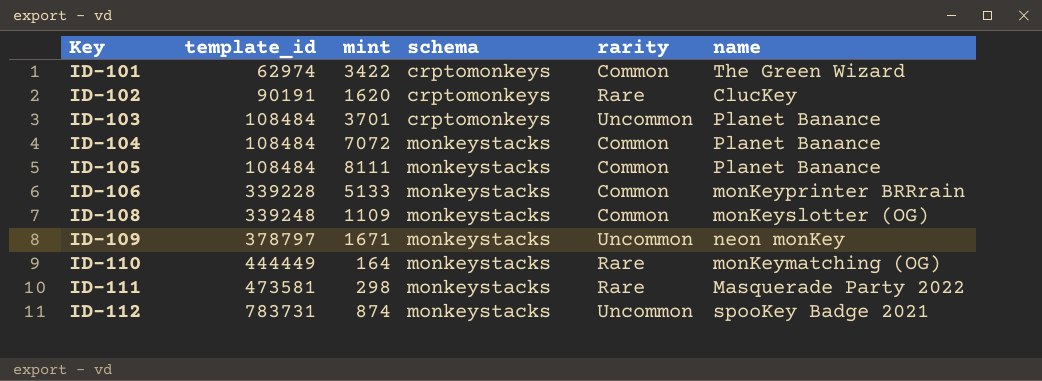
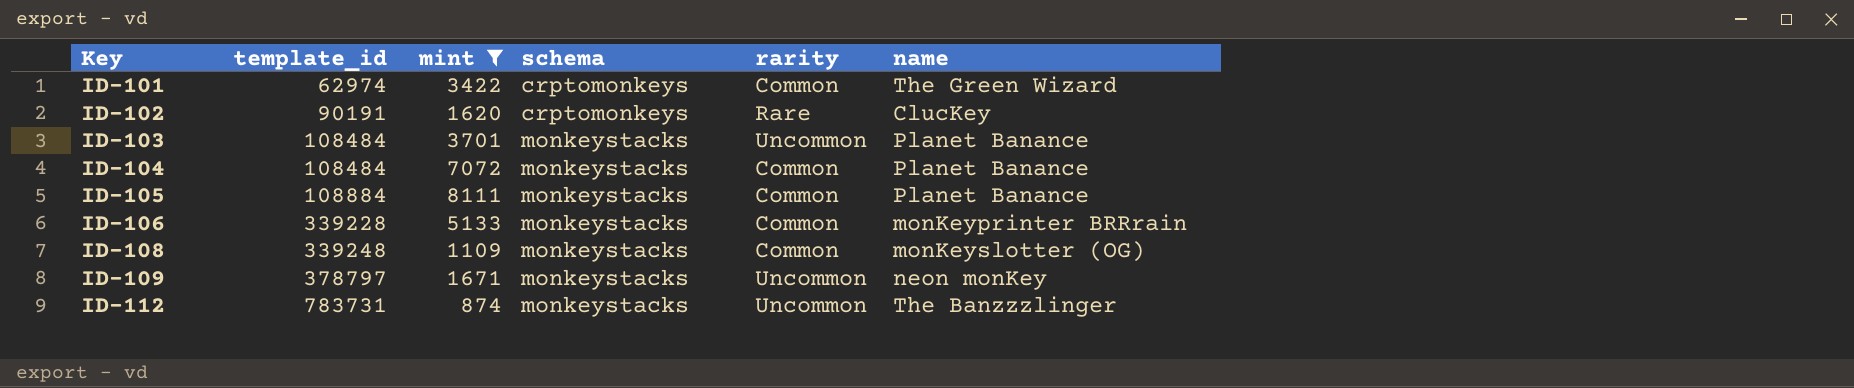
filter: none -> mint >= 874
ID-103 | schema: crptomonkeys -> monkeystacks
ID-105 | template_id: 108484 -> 108884
ID-112 | name: spooKey Badge 2021 -> The Banzzzlinger

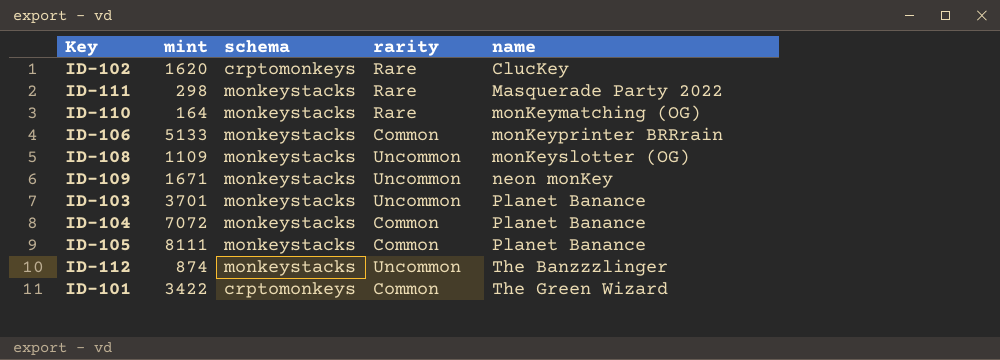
filter: mint >= 874 -> none
row order: Key ascending -> name ascending
column template_id | position: 2 -> none
ID-108 | rarity: Common -> Uncommon

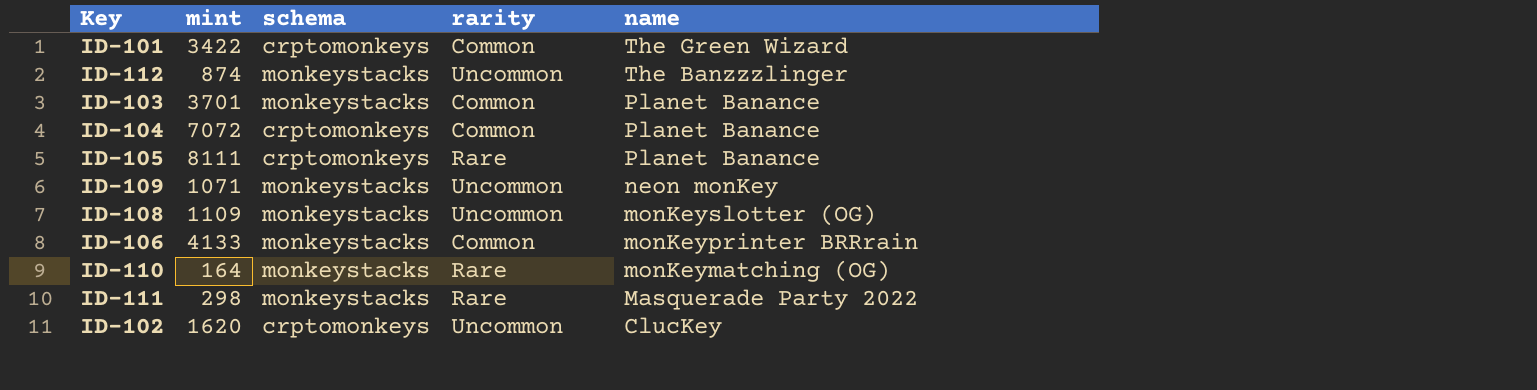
row order: name ascending -> name descending
ID-103 | rarity: Uncommon -> Common
ID-104 | schema: monkeystacks -> crptomonkeys
ID-105 | schema: monkeystacks -> crptomonkeys
ID-105 | rarity: Common -> Rare
ID-109 | mint: 1671 -> 1071
ID-106 | mint: 5133 -> 4133
ID-102 | rarity: Rare -> Uncommon

